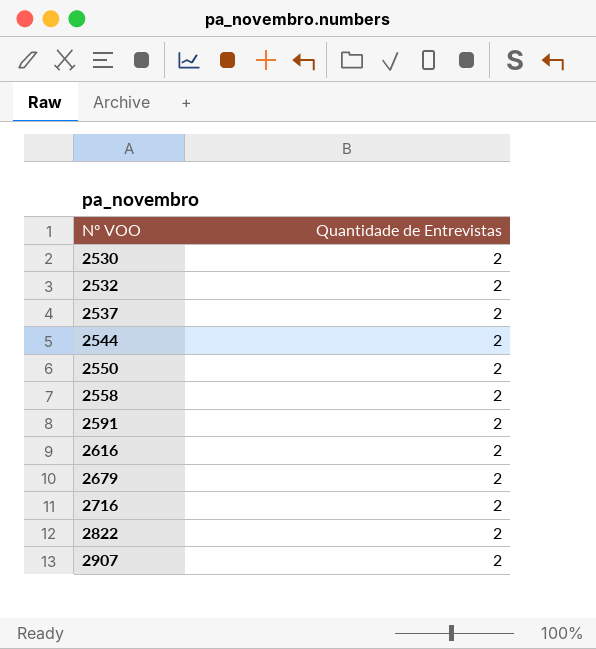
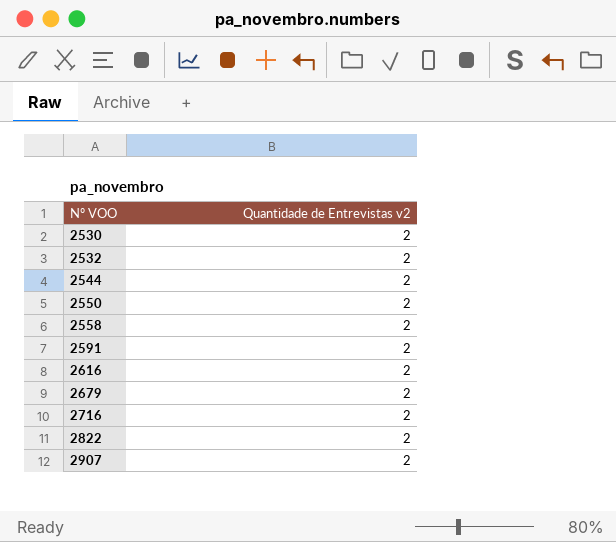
column name: Quantidade de Entrevistas -> Quantidade de Entrevistas v2
row 2537: 2 -> none

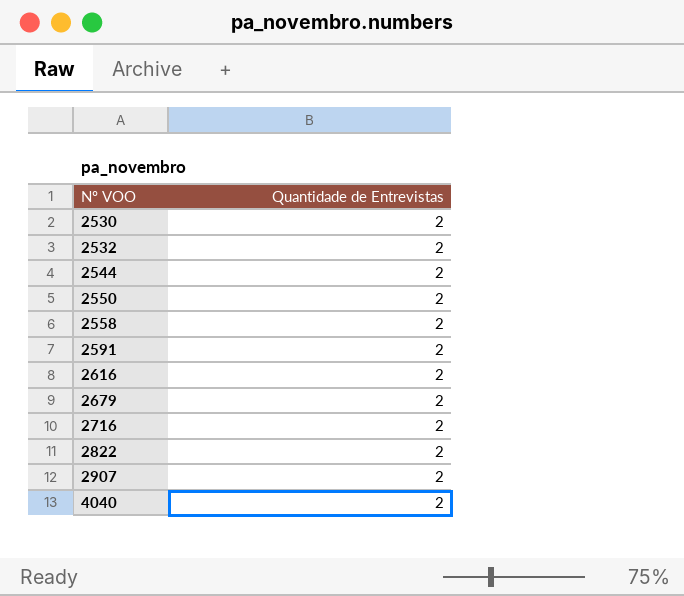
column name: Quantidade de Entrevistas v2 -> Quantidade de Entrevistas
row 4040: none -> 2

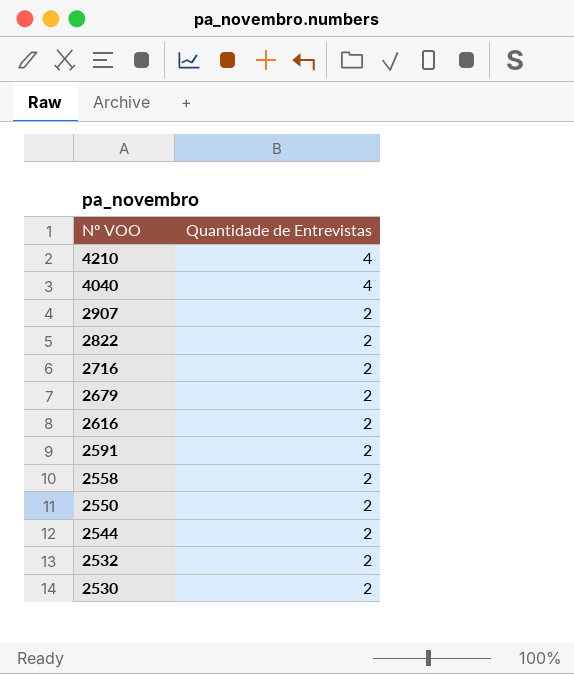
row order: Nº VOO ascending -> Nº VOO descending
row 4210: none -> 4
4040 | Quantidade de Entrevistas: 2 -> 4

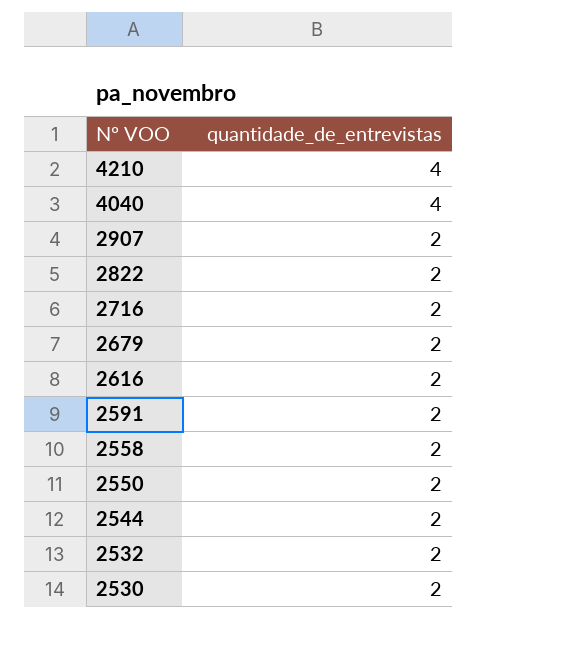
column name: Quantidade de Entrevistas -> quantidade_de_entrevistas

